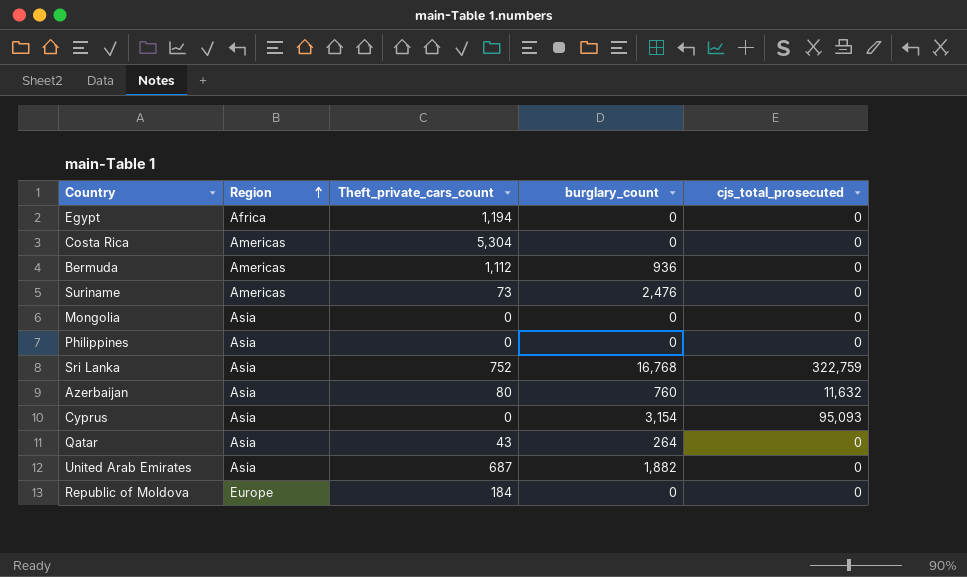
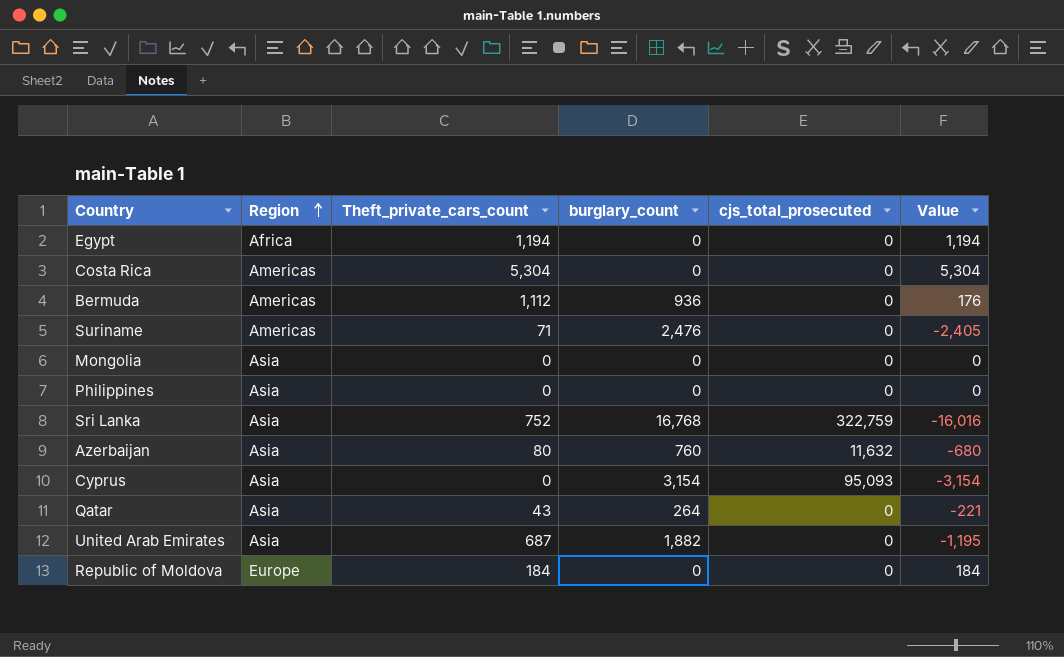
column Value | formula: none -> [Theft_private_cars_count] - [burglary_count]
Suriname | Theft_private_cars_count: 73 -> 71

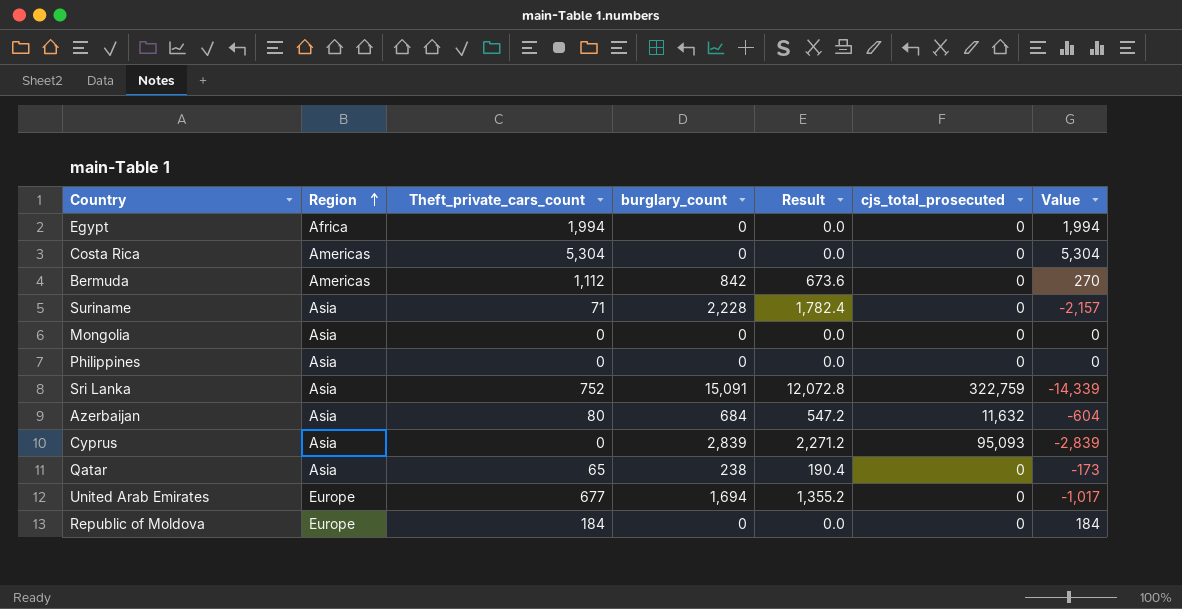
column Result | formula: none -> [burglary_count] * 0.8
Egypt | Theft_private_cars_count: 1,194 -> 1,994
Egypt | Value: 1,194 -> 1,994
Bermuda | burglary_count: 936 -> 842
Bermuda | Value: 176 -> 270
Suriname | Region: Americas -> Asia
Suriname | burglary_count: 2,476 -> 2,228
Suriname | Value: -2,405 -> -2,157
Sri Lanka | burglary_count: 16,768 -> 15,091
Sri Lanka | Value: -16,016 -> -14,339
Azerbaijan | burglary_count: 760 -> 684
Azerbaijan | Value: -680 -> -604
Cyprus | burglary_count: 3,154 -> 2,839
Cyprus | Value: -3,154 -> -2,839
Qatar | Theft_private_cars_count: 43 -> 65
Qatar | burglary_count: 264 -> 238
Qatar | Value: -221 -> -173
United Arab Emirates | Region: Asia -> Europe
United Arab Emirates | Theft_private_cars_count: 687 -> 677
United Arab Emirates | burglary_count: 1,882 -> 1,694
United Arab Emirates | Value: -1,195 -> -1,017

